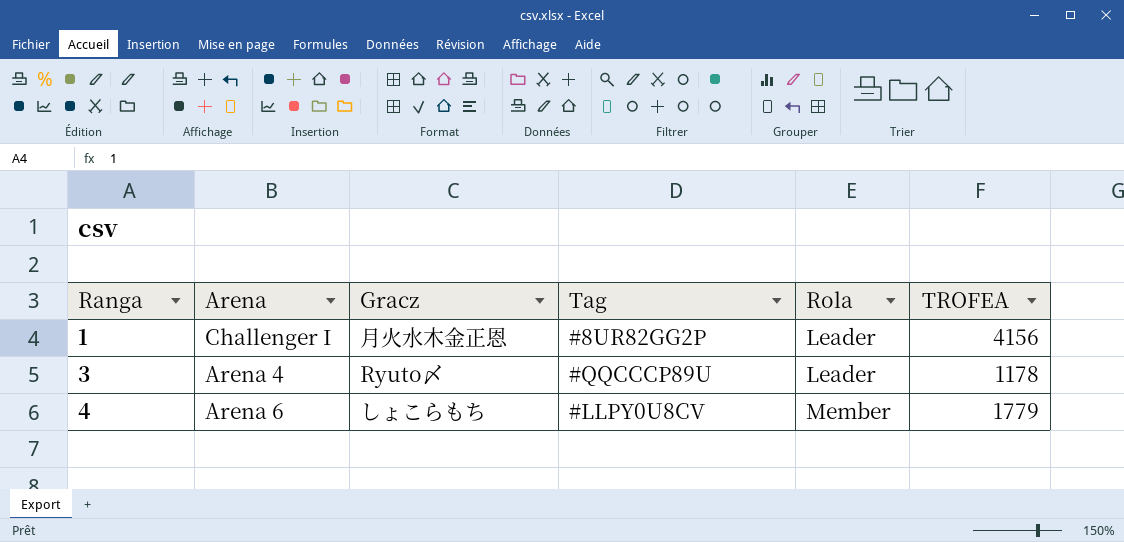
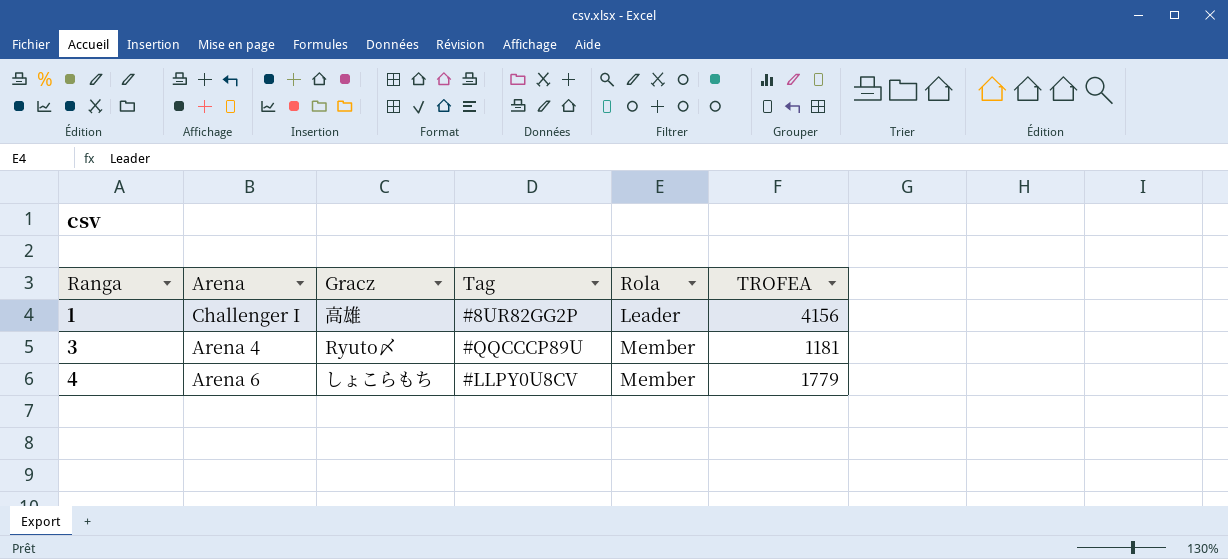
1 | Gracz: 月火水木金正恩 -> 高雄
3 | Rola: Leader -> Member
3 | TROFEA: 1178 -> 1181

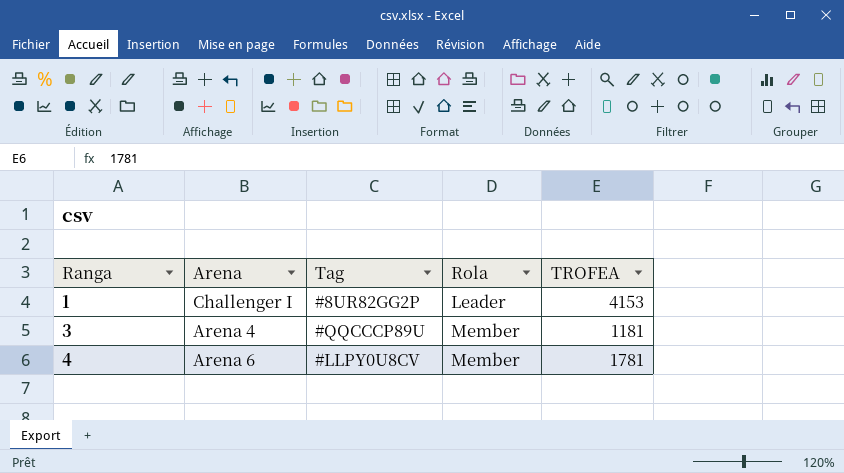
column Gracz | position: 3 -> none
1 | TROFEA: 4156 -> 4153
4 | TROFEA: 1779 -> 1781

